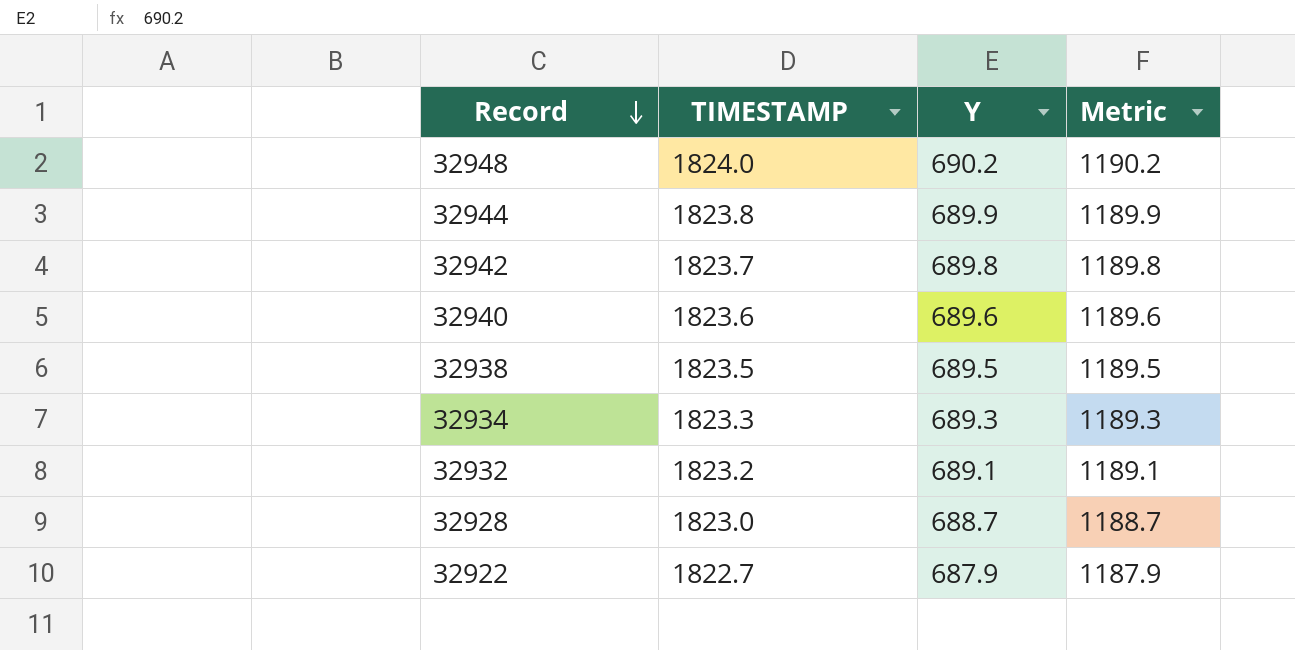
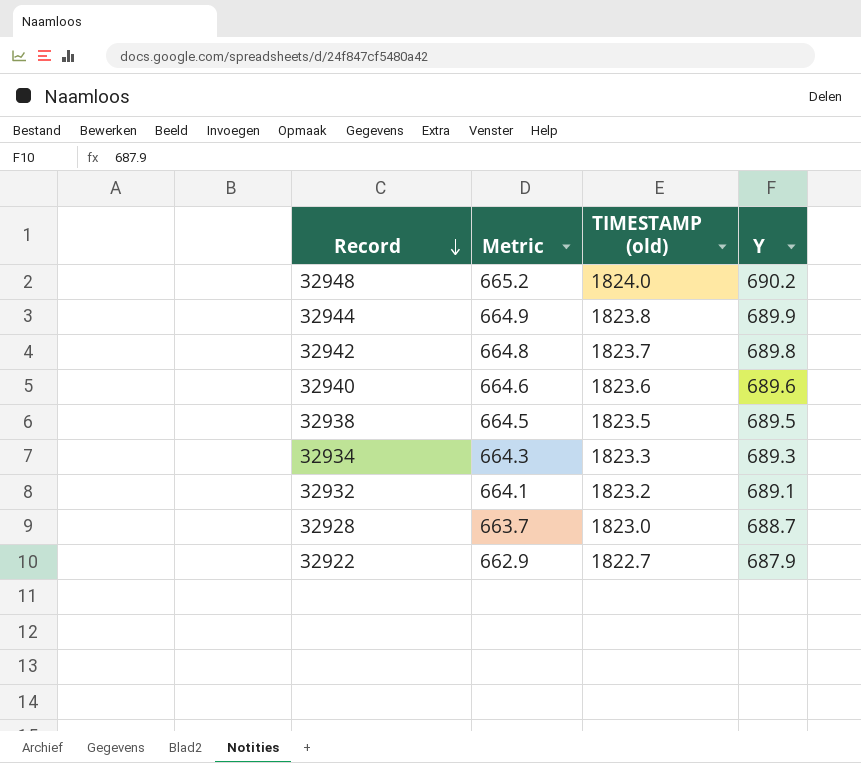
column Metric | formula: [Y] + 500 -> [Y] - 25
column Metric | position: 4 -> 2
column name: TIMESTAMP -> TIMESTAMP (old)

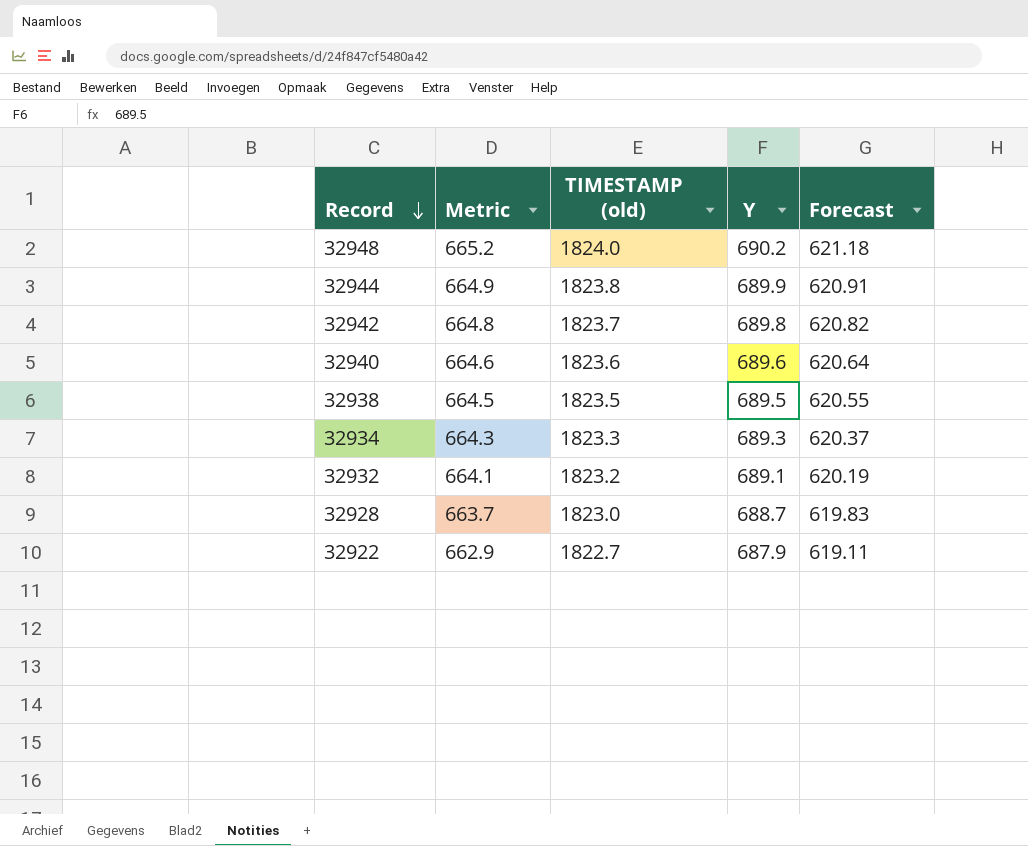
column Forecast | formula: none -> [Y] * 0.9

